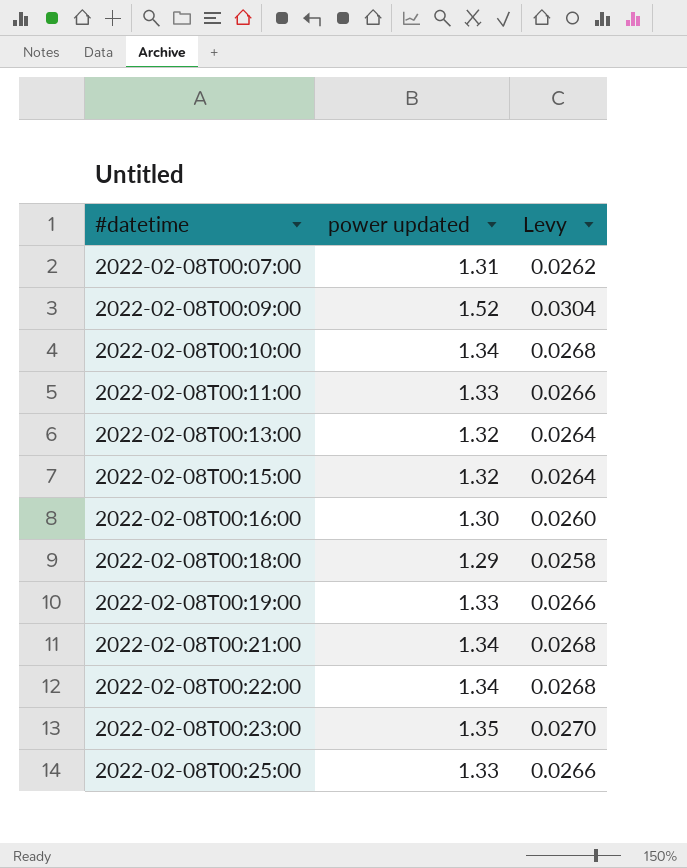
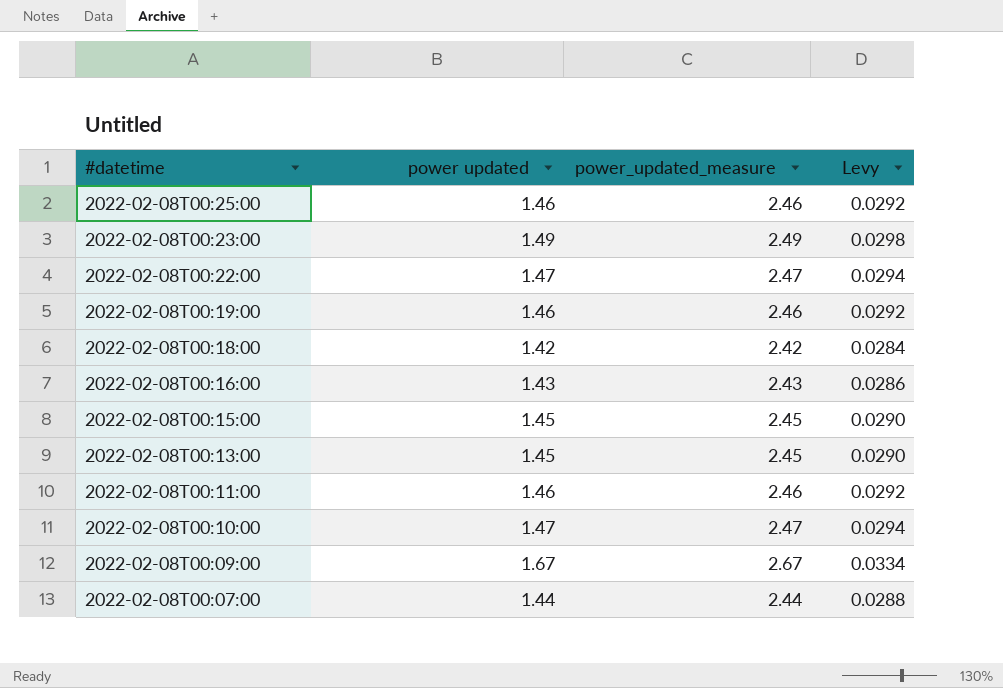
row order: #datetime ascending -> #datetime descending
column power_updated_measure | formula: none -> [power updated] + 1
row 2022-02-08T00:21:00: 1.34 | 0.0268 -> none
2022-02-08T00:25:00 | power updated: 1.33 -> 1.46
2022-02-08T00:25:00 | Levy: 0.0266 -> 0.0292
2022-02-08T00:23:00 | power updated: 1.35 -> 1.49
2022-02-08T00:23:00 | Levy: 0.0270 -> 0.0298
2022-02-08T00:22:00 | power updated: 1.34 -> 1.47
2022-02-08T00:22:00 | Levy: 0.0268 -> 0.0294
2022-02-08T00:19:00 | power updated: 1.33 -> 1.46
2022-02-08T00:19:00 | Levy: 0.0266 -> 0.0292
2022-02-08T00:18:00 | power updated: 1.29 -> 1.42
2022-02-08T00:18:00 | Levy: 0.0258 -> 0.0284
2022-02-08T00:16:00 | power updated: 1.30 -> 1.43
2022-02-08T00:16:00 | Levy: 0.0260 -> 0.0286
2022-02-08T00:15:00 | power updated: 1.32 -> 1.45
2022-02-08T00:15:00 | Levy: 0.0264 -> 0.0290
2022-02-08T00:13:00 | power updated: 1.32 -> 1.45
2022-02-08T00:13:00 | Levy: 0.0264 -> 0.0290
2022-02-08T00:11:00 | power updated: 1.33 -> 1.46
2022-02-08T00:11:00 | Levy: 0.0266 -> 0.0292
2022-02-08T00:10:00 | power updated: 1.34 -> 1.47
2022-02-08T00:10:00 | Levy: 0.0268 -> 0.0294
2022-02-08T00:09:00 | power updated: 1.52 -> 1.67
2022-02-08T00:09:00 | Levy: 0.0304 -> 0.0334
2022-02-08T00:07:00 | power updated: 1.31 -> 1.44
2022-02-08T00:07:00 | Levy: 0.0262 -> 0.0288

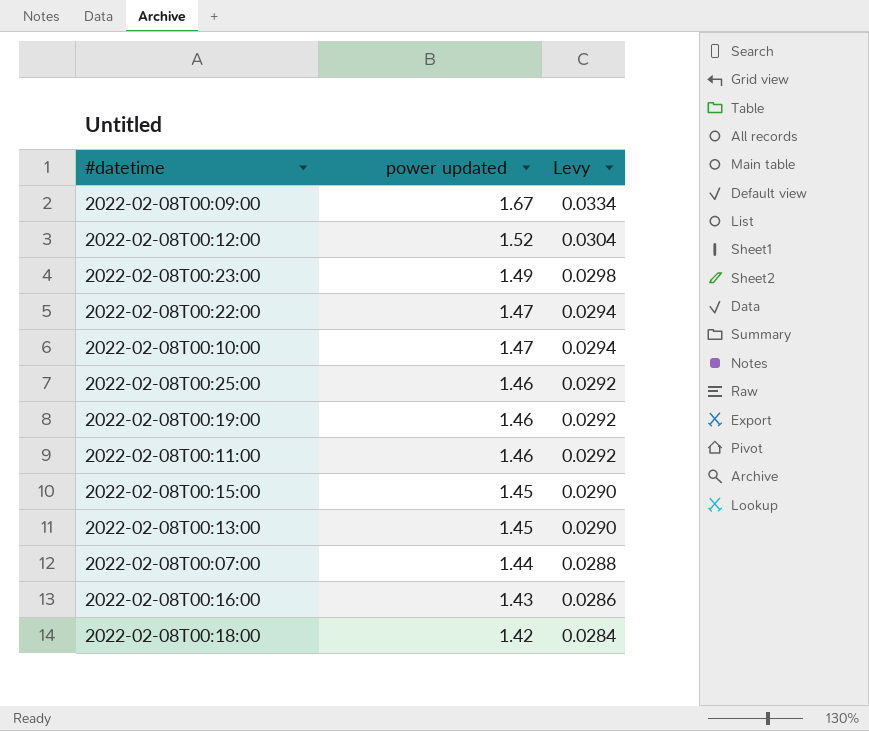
row order: #datetime descending -> power updated descending
column power_updated_measure | formula: [power updated] + 1 -> none
row 2022-02-08T00:12:00: none -> 1.52 | 0.0304

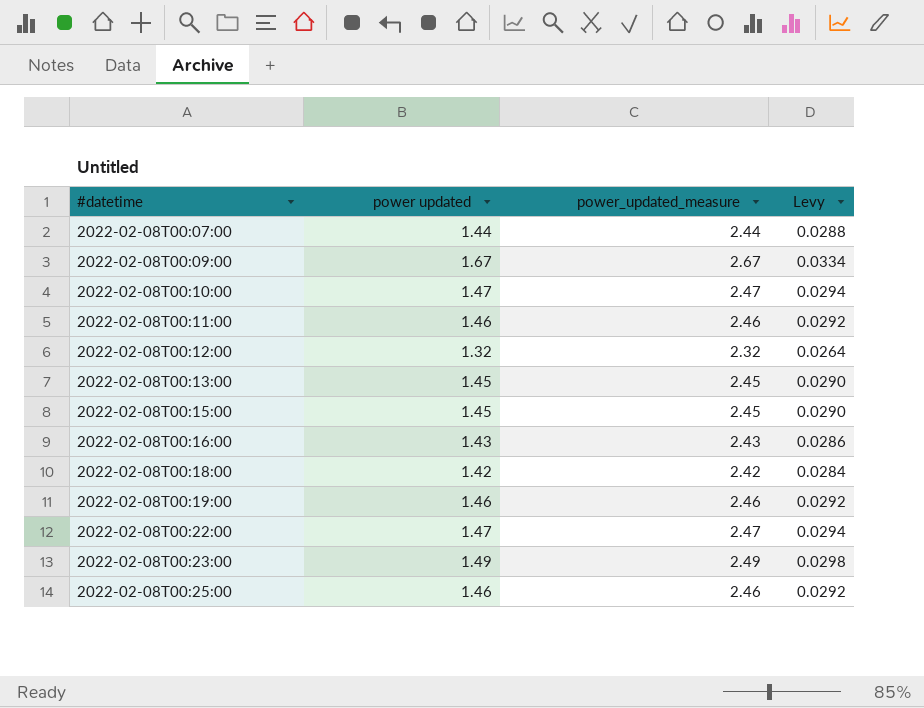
row order: power updated descending -> #datetime ascending
column power_updated_measure | formula: none -> [power updated] + 1
2022-02-08T00:12:00 | power updated: 1.52 -> 1.32
2022-02-08T00:12:00 | Levy: 0.0304 -> 0.0264

